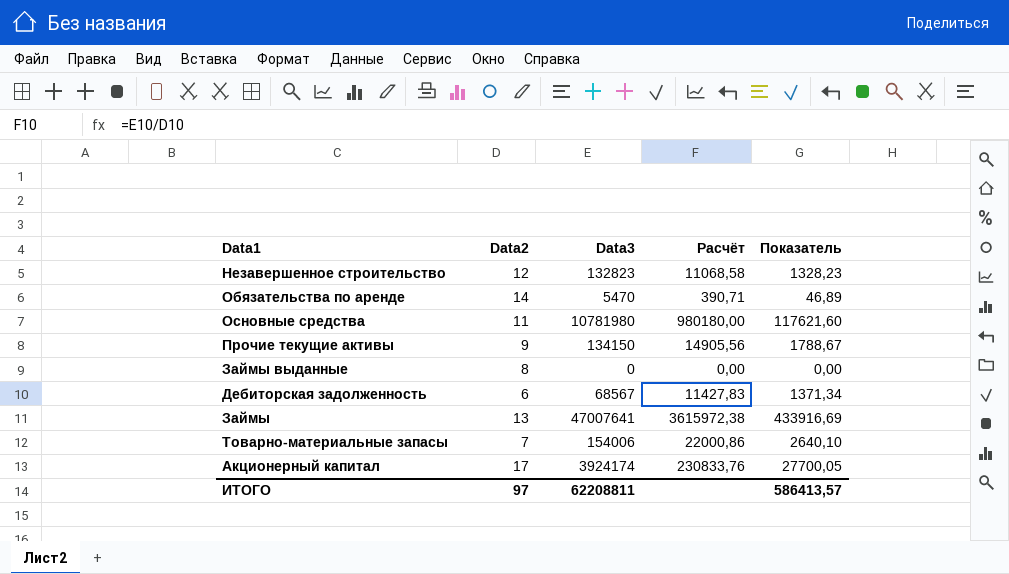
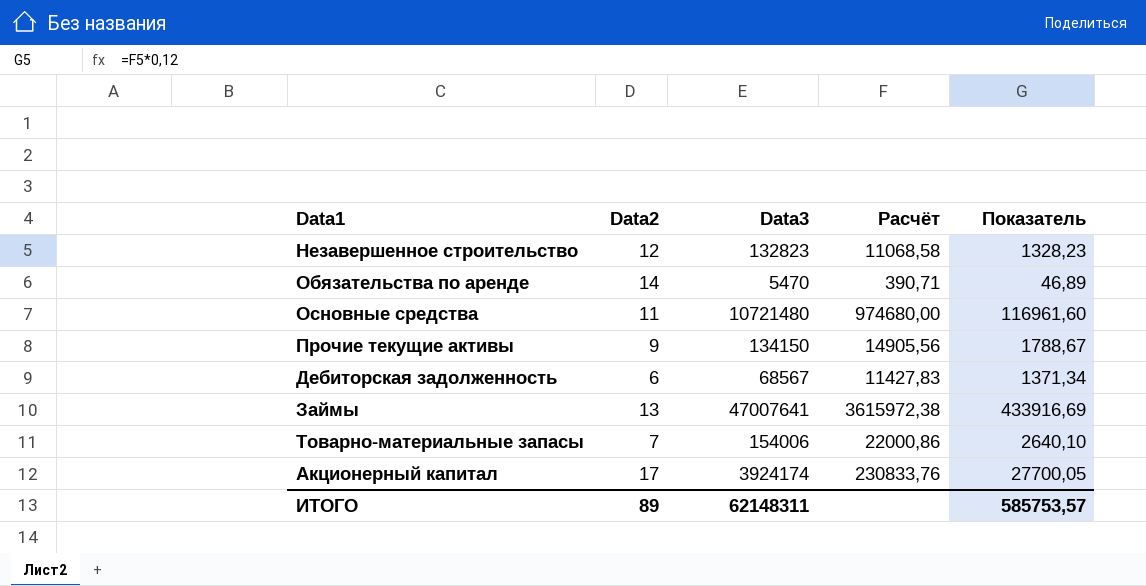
row Займы выданные: 8 | 0 | 0,00 | 0,00 -> none
Основные средства | Data3: 10781980 -> 10721480
Основные средства | Расчёт: 980180,00 -> 974680,00
Основные средства | Показатель: 117621,60 -> 116961,60
ИТОГО | Data2: 97 -> 89
ИТОГО | Data3: 62208811 -> 62148311
ИТОГО | Показатель: 586413,57 -> 585753,57

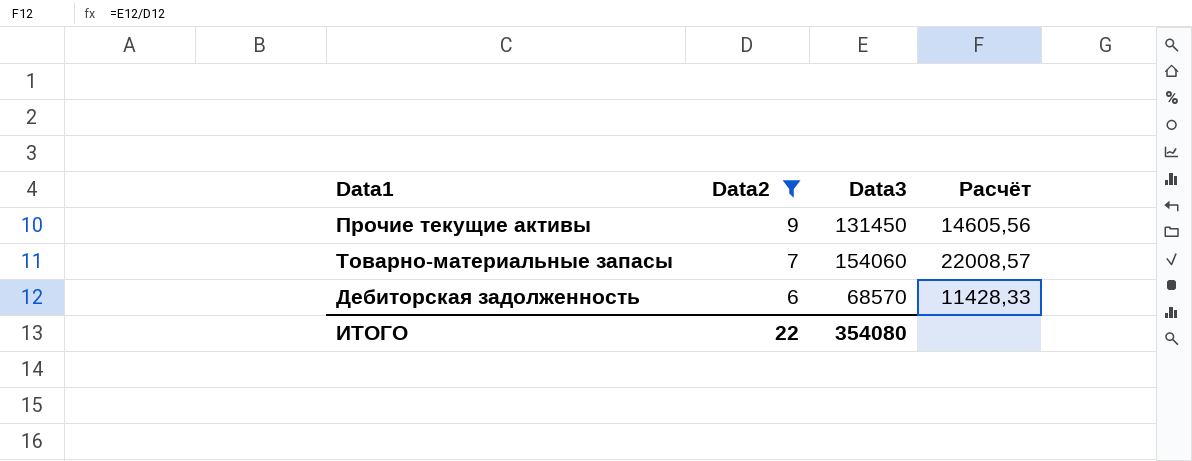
filter: none -> Data2 <= 9
row order: none -> Data2 descending
column Показатель | formula: [Расчёт] * 0,12 -> none
Прочие текущие активы | Data3: 134150 -> 131450
Прочие текущие активы | Расчёт: 14905,56 -> 14605,56
Товарно-материальные запасы | Data3: 154006 -> 154060
Товарно-материальные запасы | Расчёт: 22000,86 -> 22008,57
Дебиторская задолженность | Data3: 68567 -> 68570
Дебиторская задолженность | Расчёт: 11427,83 -> 11428,33
ИТОГО | Data2: 89 -> 22
ИТОГО | Data3: 62148311 -> 354080

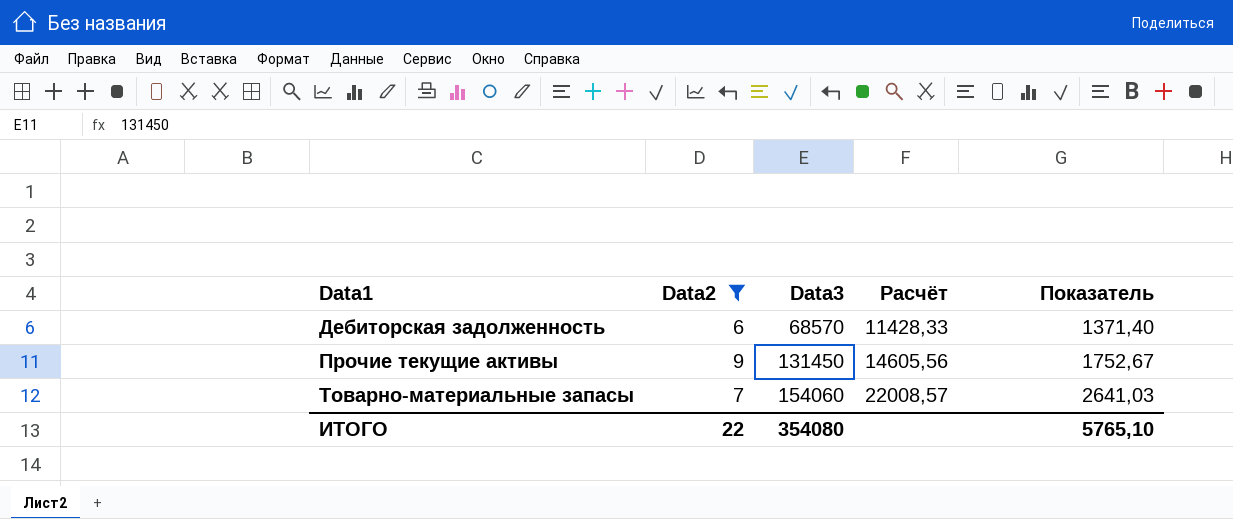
row order: Data2 descending -> Data1 ascending
column Показатель | formula: none -> [Расчёт] * 0,12

